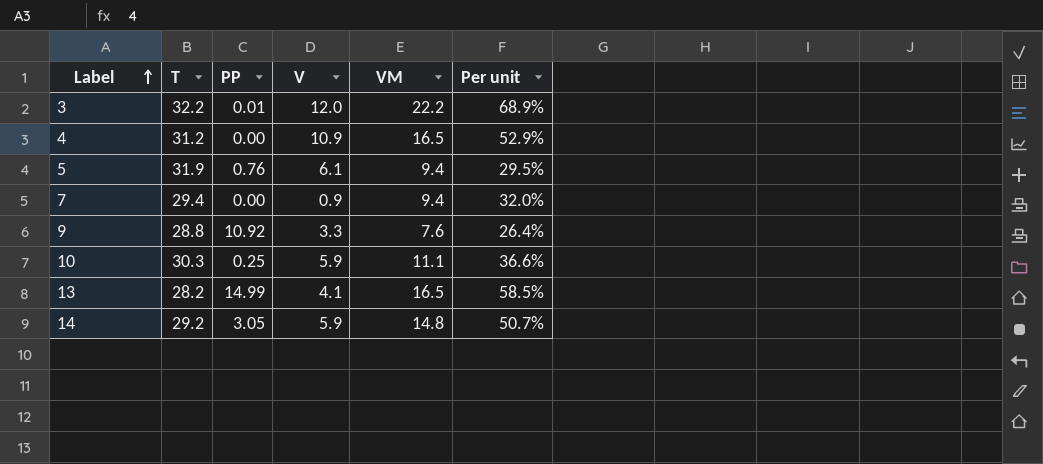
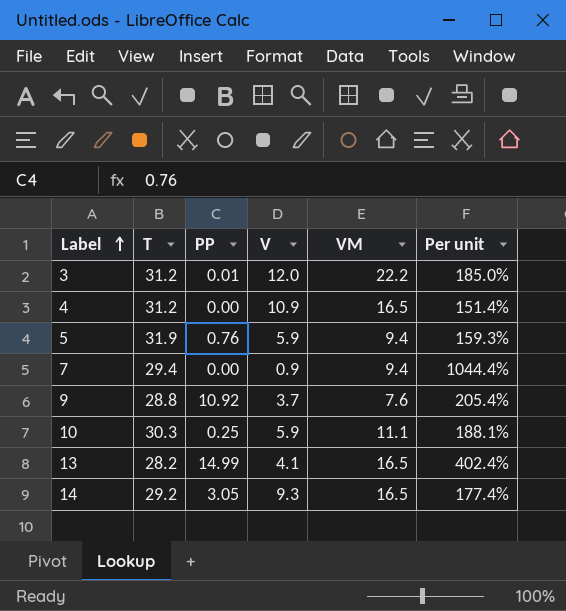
column Per unit | formula: [VM] / [T] -> [VM] / [V]
3 | T: 32.2 -> 31.2
5 | V: 6.1 -> 5.9
9 | V: 3.3 -> 3.7
14 | V: 5.9 -> 9.3
14 | VM: 14.8 -> 16.5

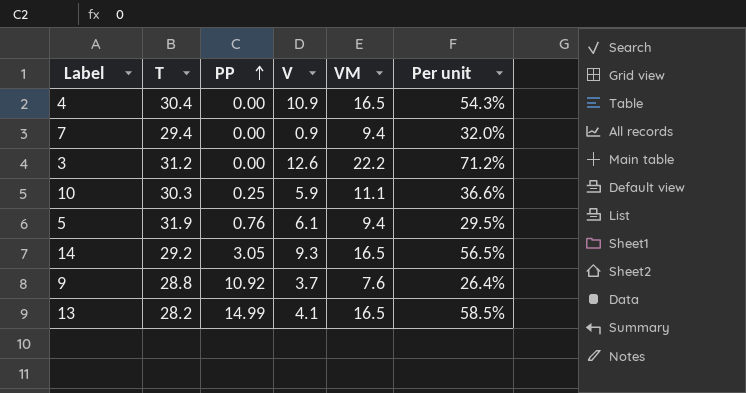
row order: Label ascending -> PP ascending
column Per unit | formula: [VM] / [V] -> [VM] / [T]
4 | T: 31.2 -> 30.4
3 | PP: 0.01 -> 0.00
3 | V: 12.0 -> 12.6
5 | V: 5.9 -> 6.1

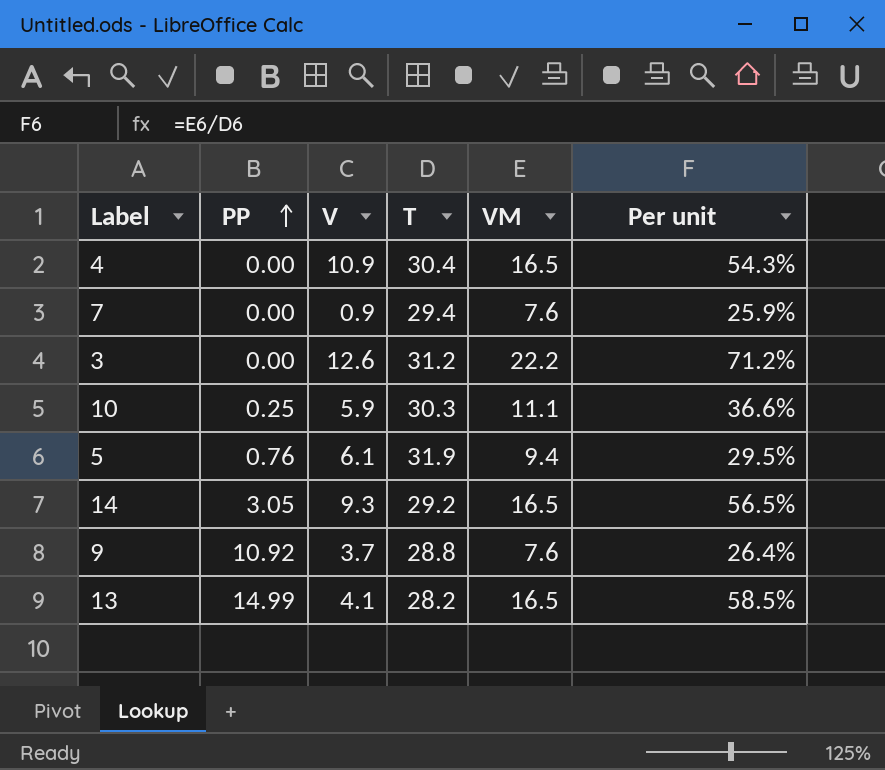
column T | position: 2 -> 4
7 | VM: 9.4 -> 7.6
7 | Per unit: 32.0% -> 25.9%

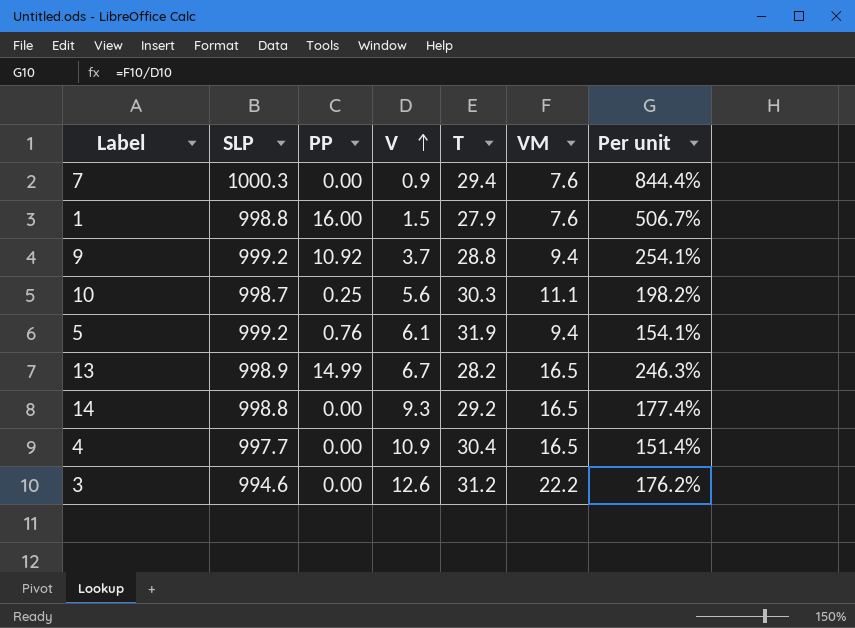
row order: PP ascending -> V ascending
column SLP | position: none -> 2
column Per unit | formula: [VM] / [T] -> [VM] / [V]
row 1: none -> 998.8 | 16.00 | 1.5 | 27.9 | 7.6 | 506.7%
9 | VM: 7.6 -> 9.4
10 | V: 5.9 -> 5.6
13 | V: 4.1 -> 6.7
14 | PP: 3.05 -> 0.00

